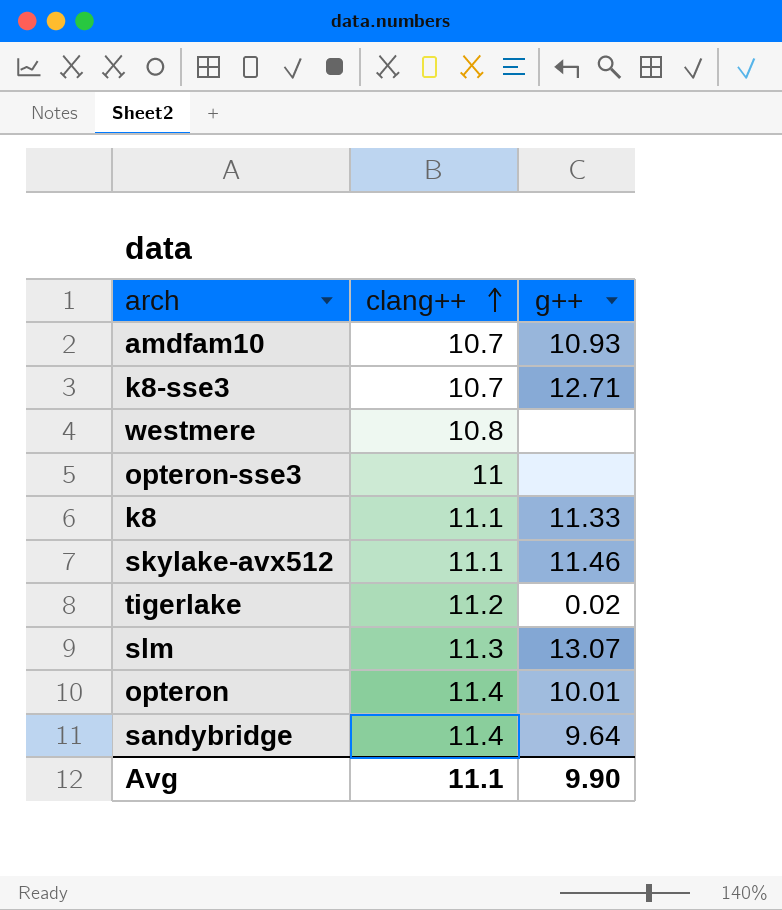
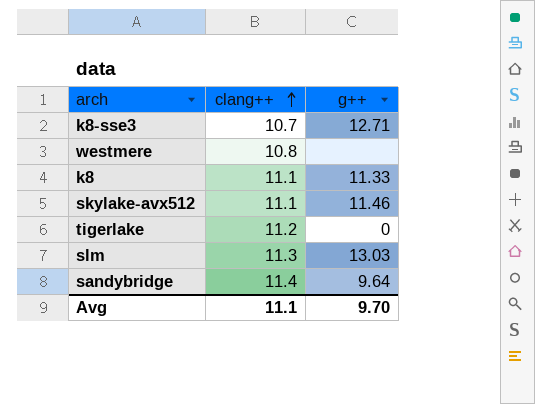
row amdfam10: 10.7 | 10.93 -> none
row opteron-sse3: 11 | none -> none
row opteron: 11.4 | 10.01 -> none
tigerlake | g++: 0.02 -> 0
slm | g++: 13.07 -> 13.03
Avg | g++: 9.90 -> 9.70

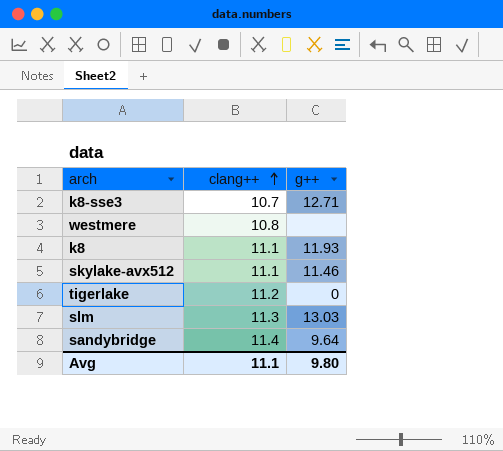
k8 | g++: 11.33 -> 11.93
Avg | g++: 9.70 -> 9.80

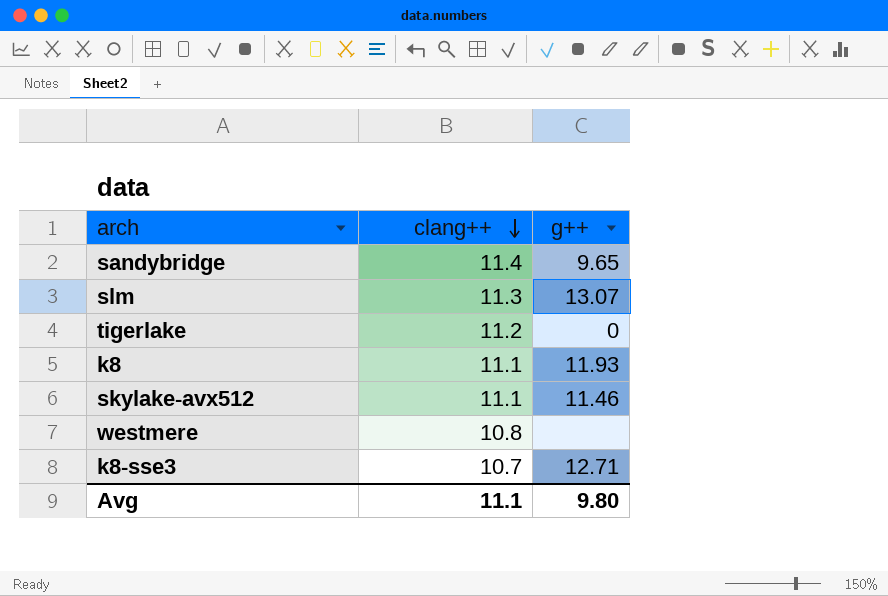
row order: clang++ ascending -> clang++ descending
sandybridge | g++: 9.64 -> 9.65
slm | g++: 13.03 -> 13.07

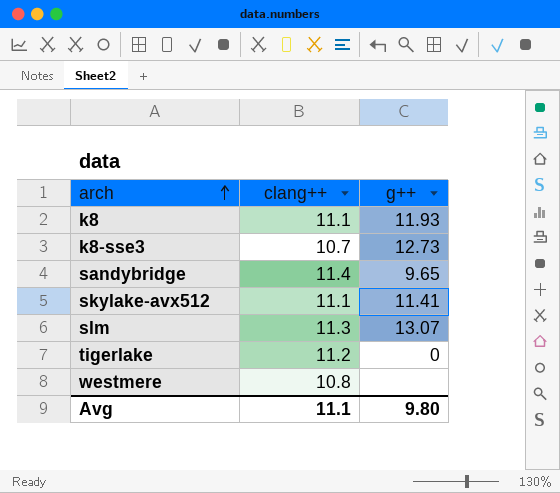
row order: clang++ descending -> arch ascending
k8-sse3 | g++: 12.71 -> 12.73
skylake-avx512 | g++: 11.46 -> 11.41

